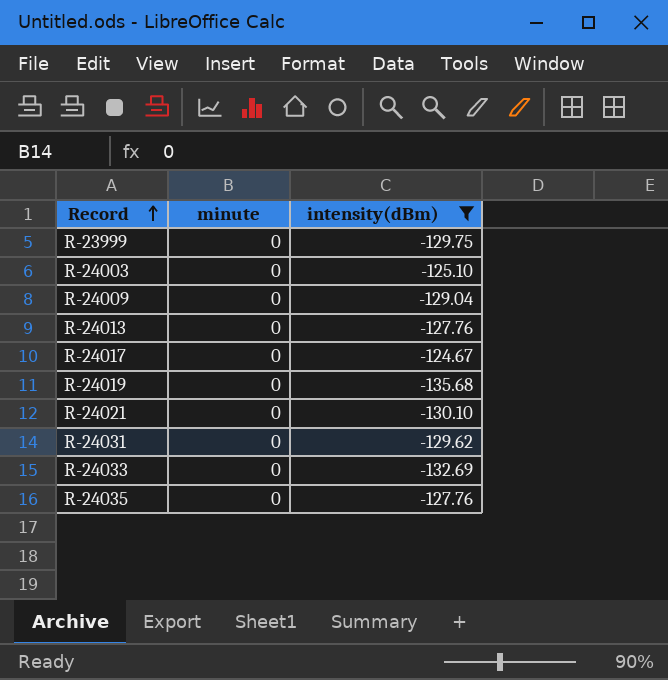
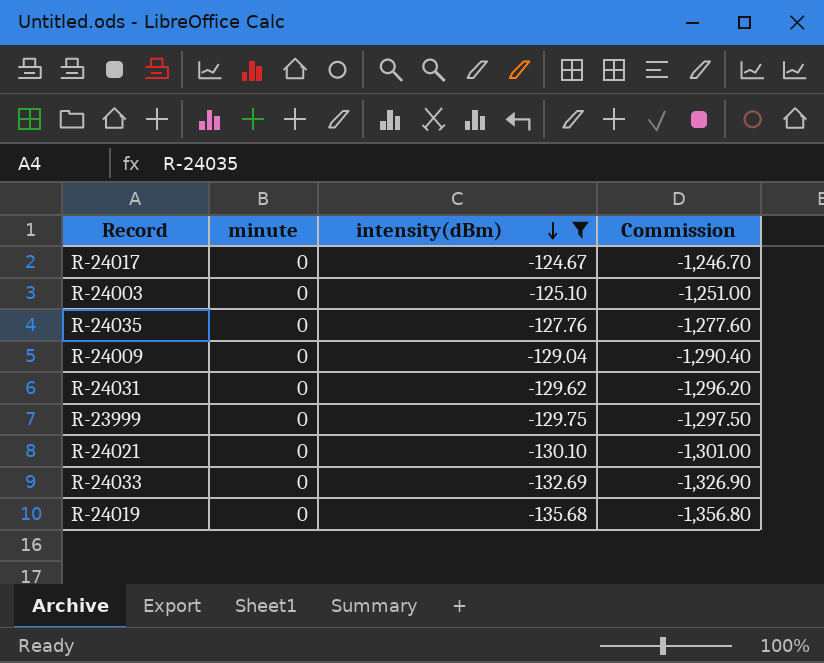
row order: Record ascending -> intensity(dBm) descending
column Commission | formula: none -> [intensity(dBm)] * 10
row R-24013: 0 | -127.76 -> none

